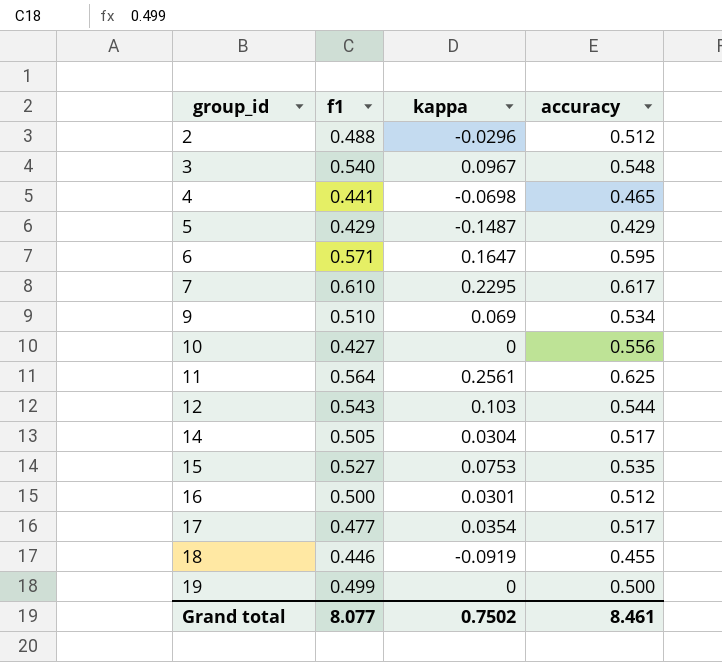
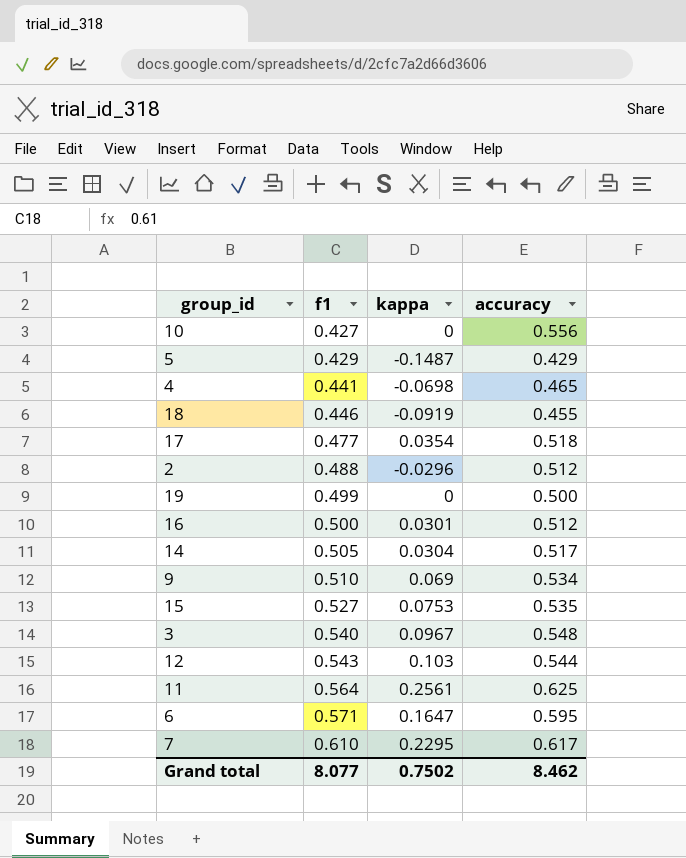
row order: group_id ascending -> f1 ascending
17 | accuracy: 0.517 -> 0.518
Grand total | accuracy: 8.461 -> 8.462

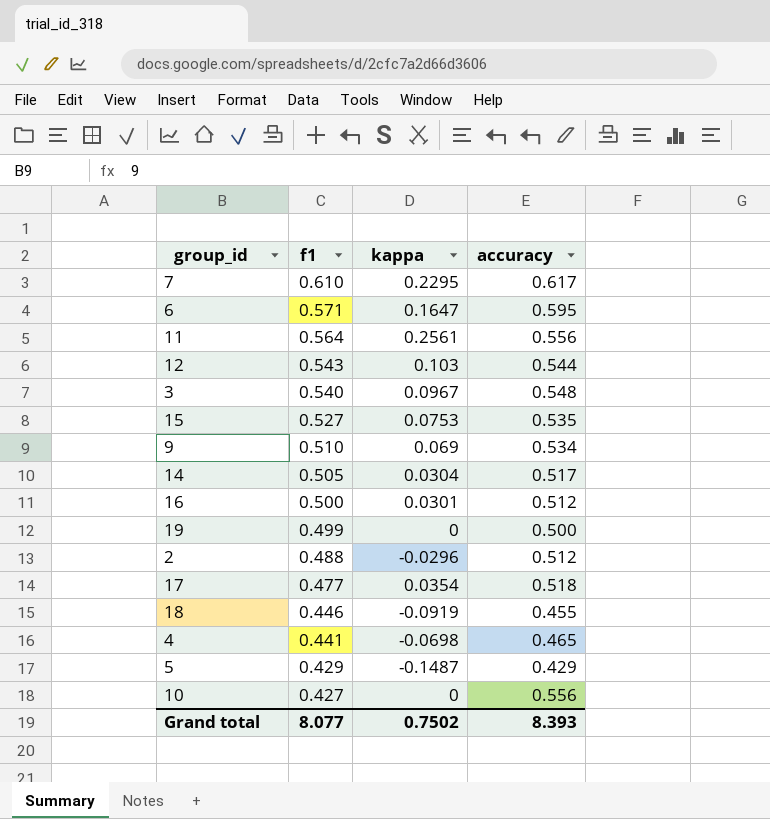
row order: f1 ascending -> f1 descending
11 | accuracy: 0.625 -> 0.556
Grand total | accuracy: 8.462 -> 8.393

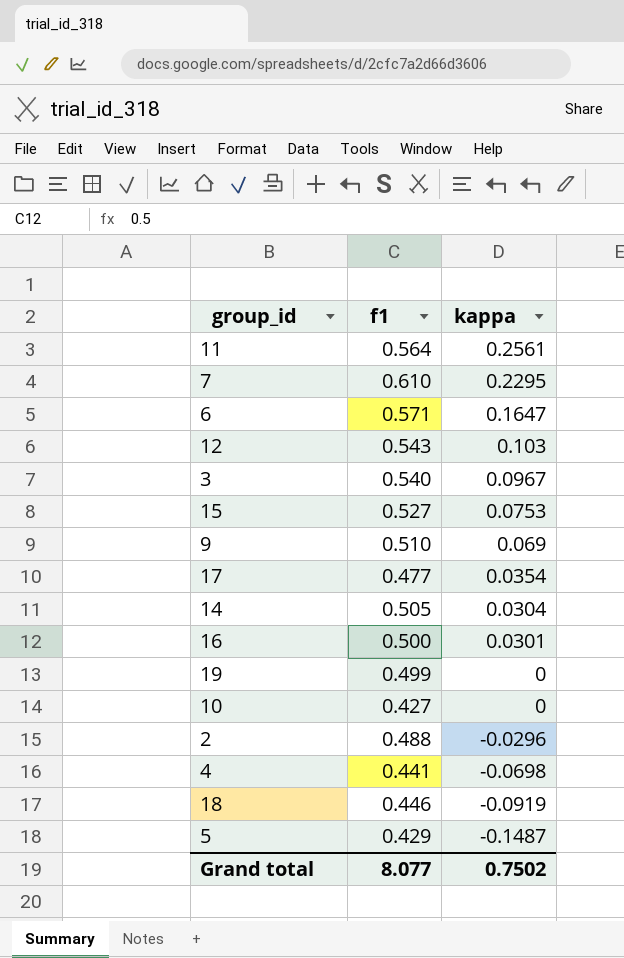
row order: f1 descending -> kappa descending
column accuracy | position: 4 -> none

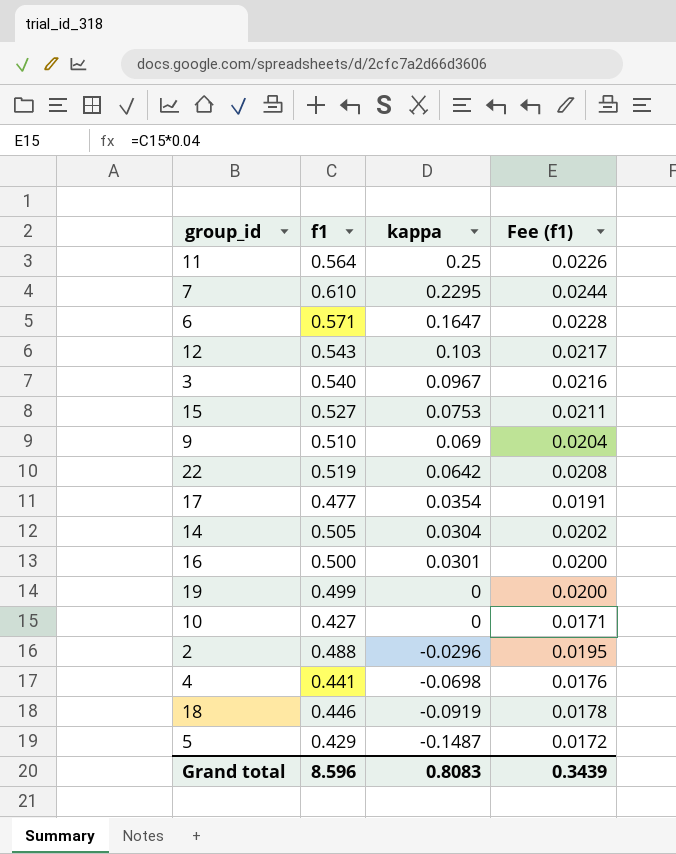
column Fee (f1) | formula: none -> [f1] * 0.04
11 | kappa: 0.2561 -> 0.25
row 22: none -> 0.519 | 0.0642 | 0.0208
Grand total | f1: 8.077 -> 8.596
Grand total | kappa: 0.7502 -> 0.8083

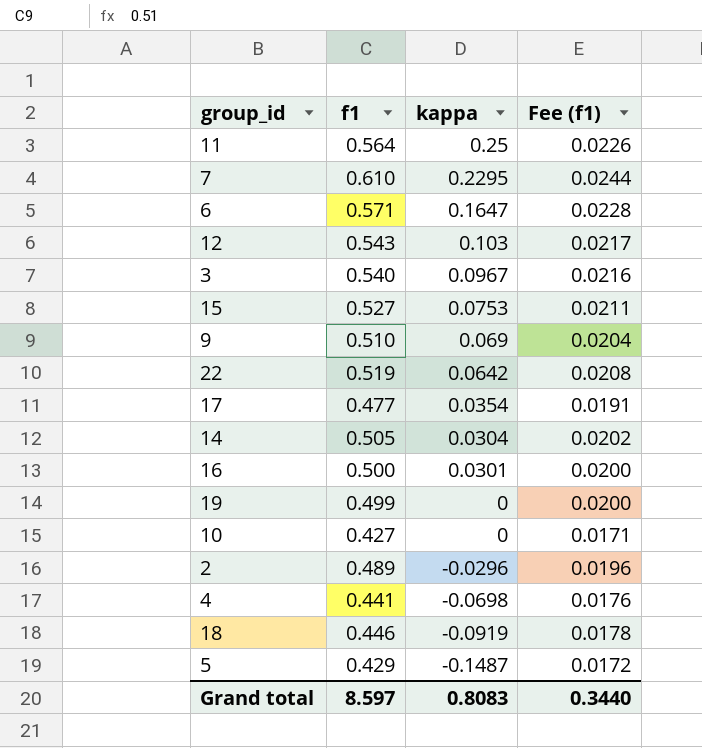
2 | f1: 0.488 -> 0.489
2 | Fee (f1): 0.0195 -> 0.0196
Grand total | f1: 8.596 -> 8.597
Grand total | Fee (f1): 0.3439 -> 0.3440

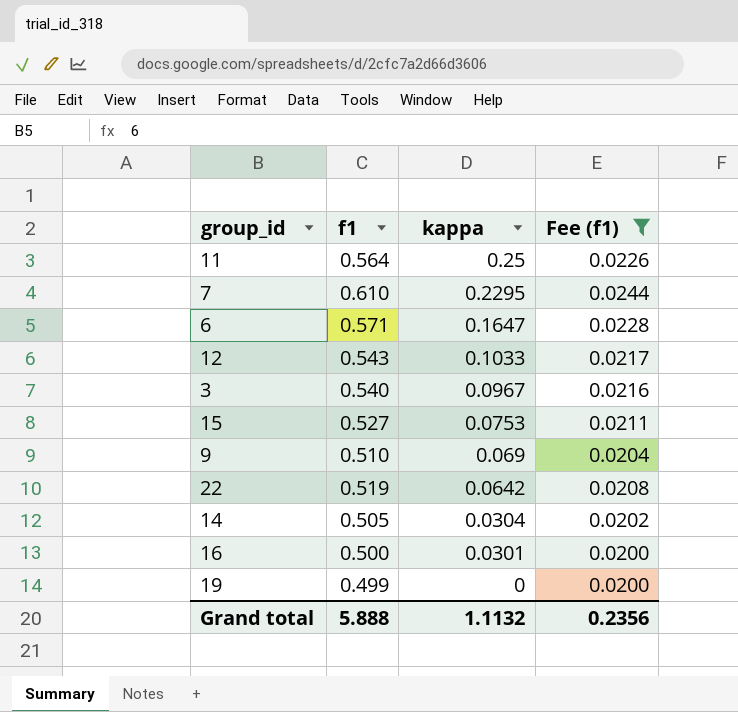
filter: none -> Fee (f1) >= 0.0200
12 | kappa: 0.103 -> 0.1033
Grand total | f1: 8.597 -> 5.888
Grand total | kappa: 0.8083 -> 1.1132
Grand total | Fee (f1): 0.3440 -> 0.2356

